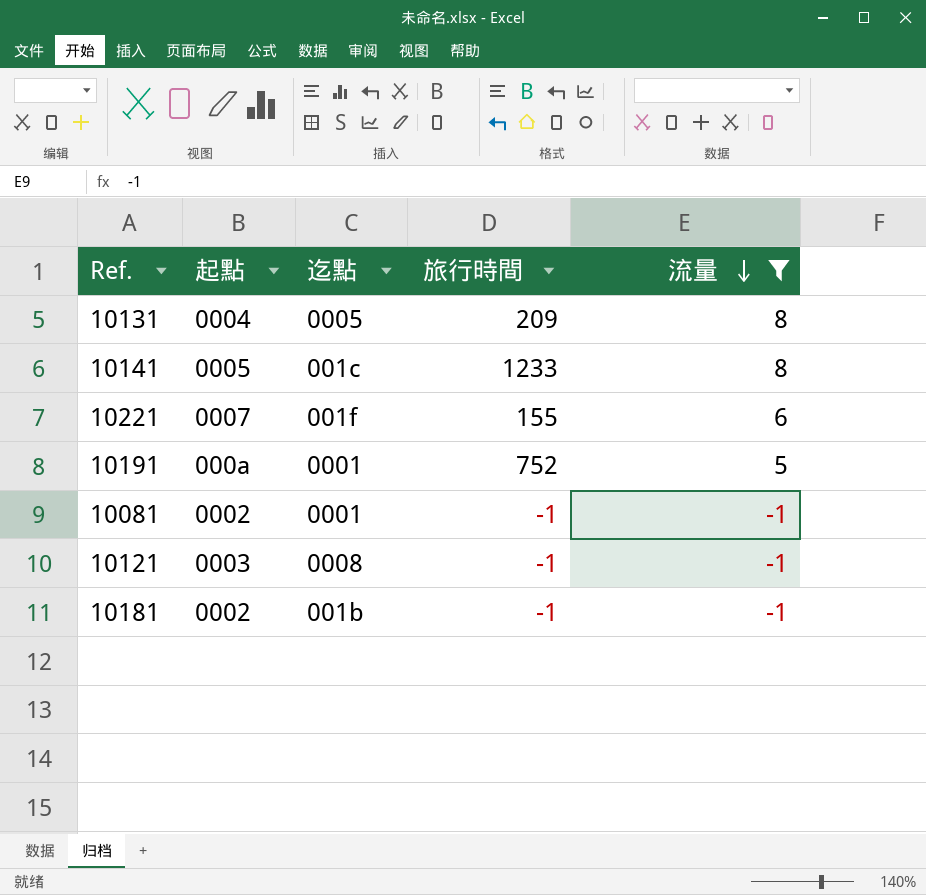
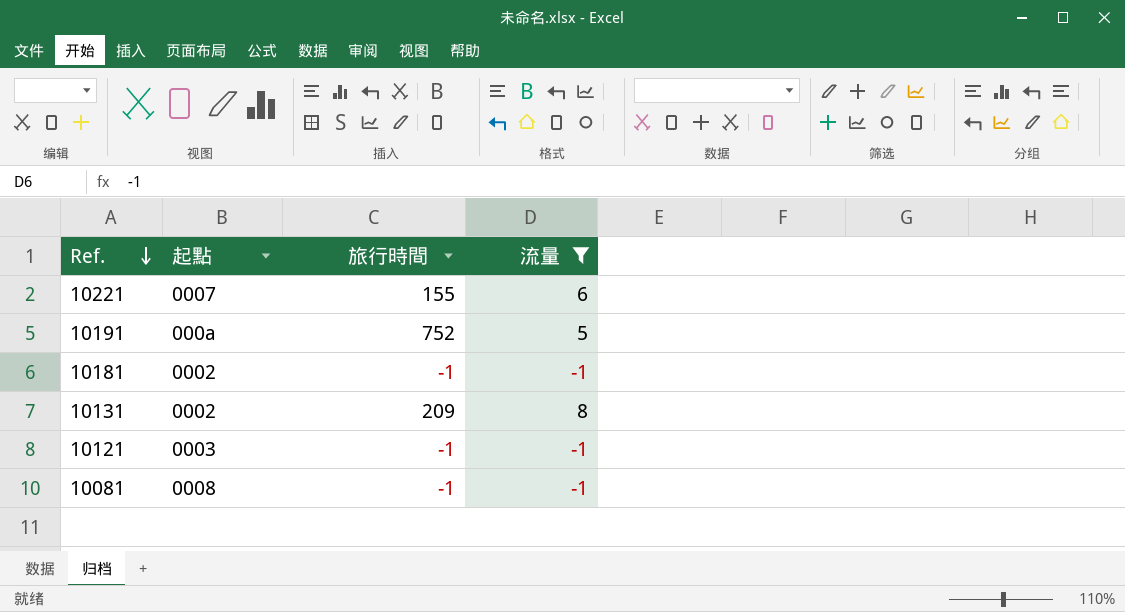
row order: 流量 descending -> Ref. descending
column 迄點 | position: 3 -> none
row 10141: 0005 | 001c | 1233 | 8 -> none
10131 | 起點: 0004 -> 0002
10081 | 起點: 0002 -> 0008

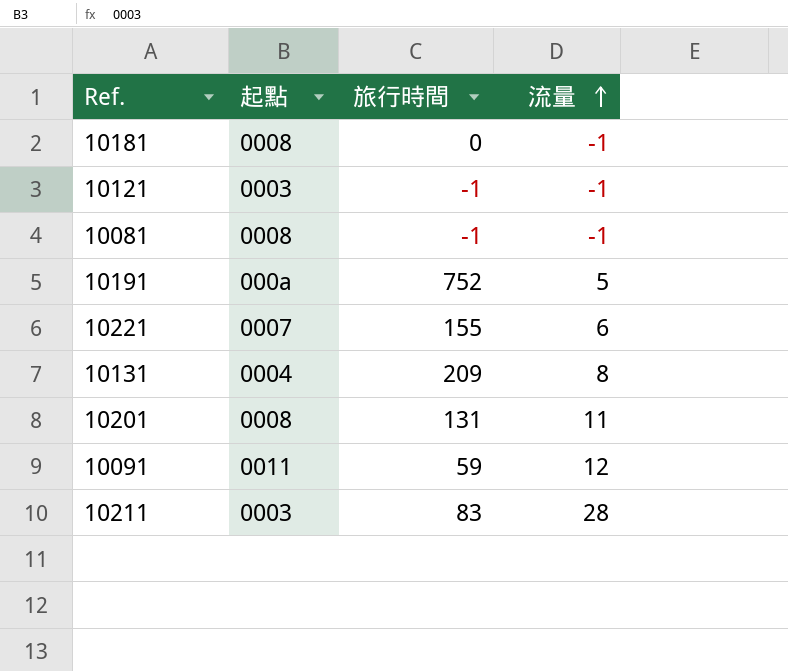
filter: 流量 <= 8 -> none
row order: Ref. descending -> 流量 ascending
10181 | 起點: 0002 -> 0008
10181 | 旅行時間: -1 -> 0
10131 | 起點: 0002 -> 0004

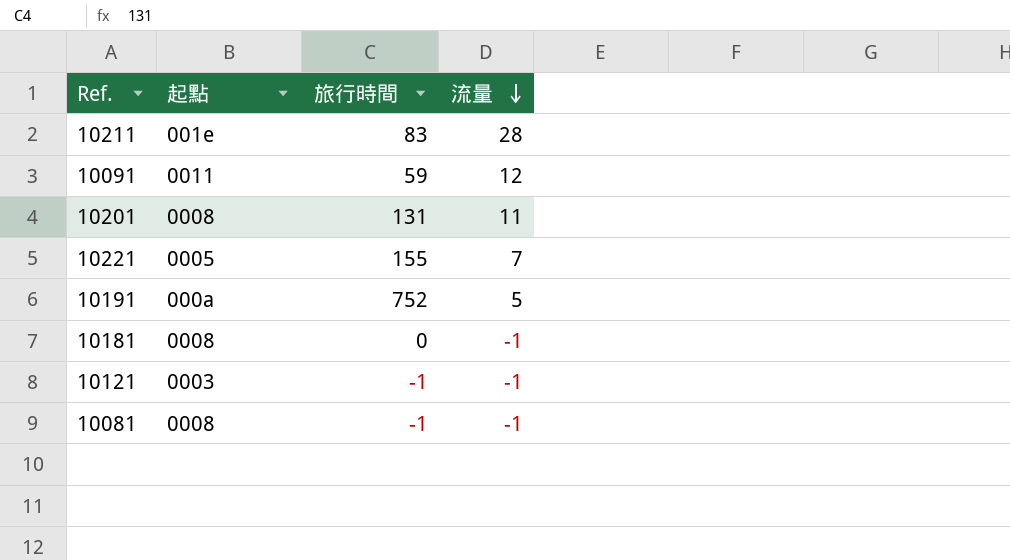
row order: 流量 ascending -> 流量 descending
row 10131: 0004 | 209 | 8 -> none
10211 | 起點: 0003 -> 001e
10221 | 起點: 0007 -> 0005
10221 | 流量: 6 -> 7

